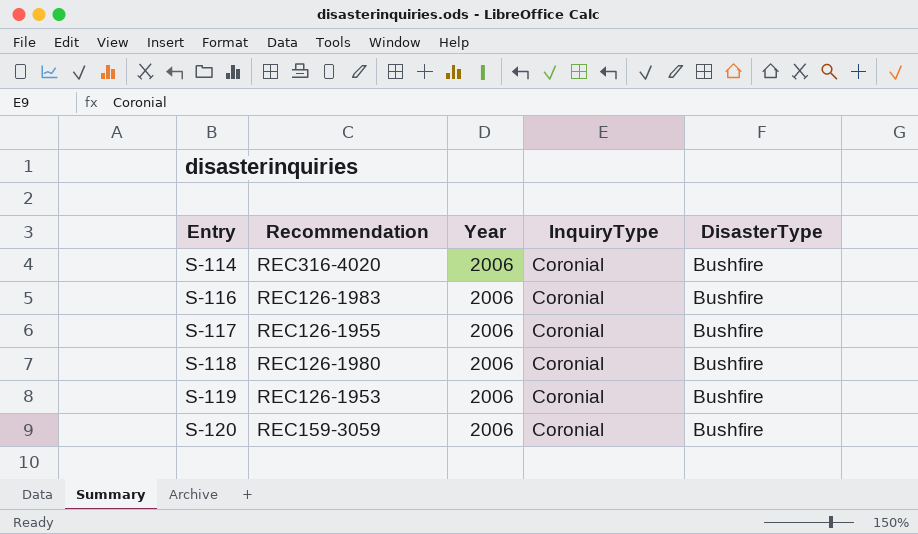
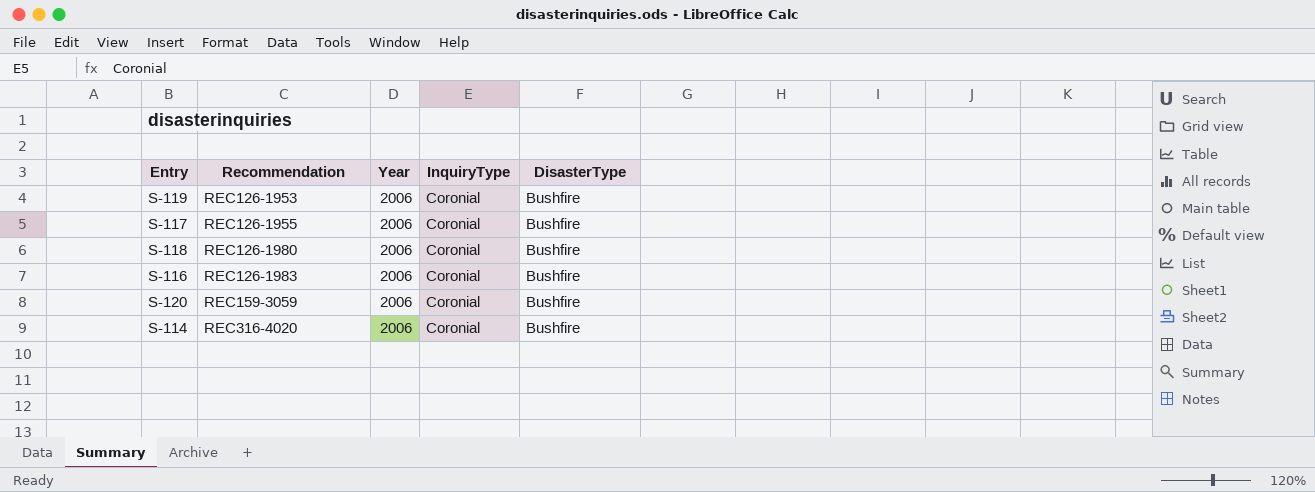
row order: Entry ascending -> Recommendation ascending

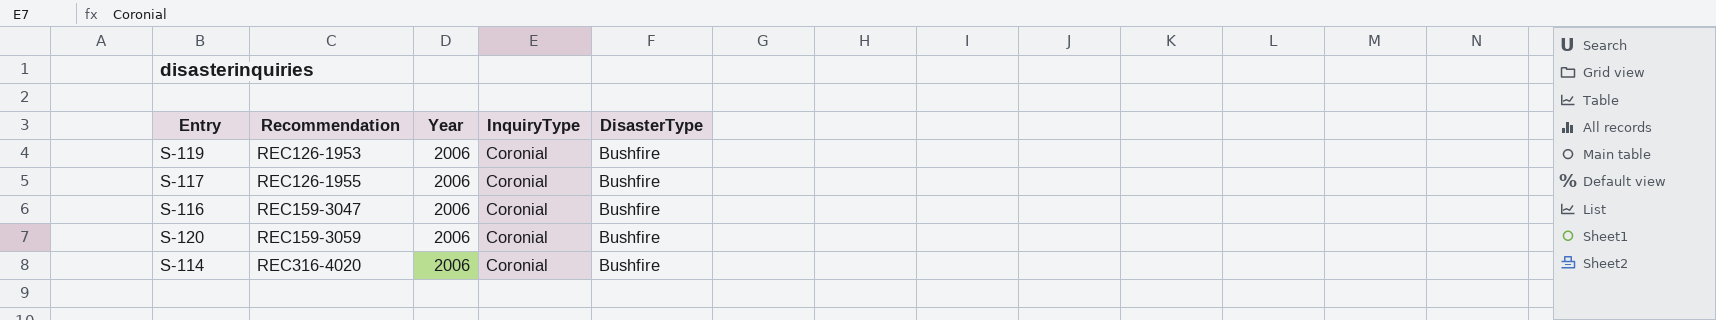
row S-118: REC126-1980 | 2006 | Coronial | Bushfire -> none
S-116 | Recommendation: REC126-1983 -> REC159-3047

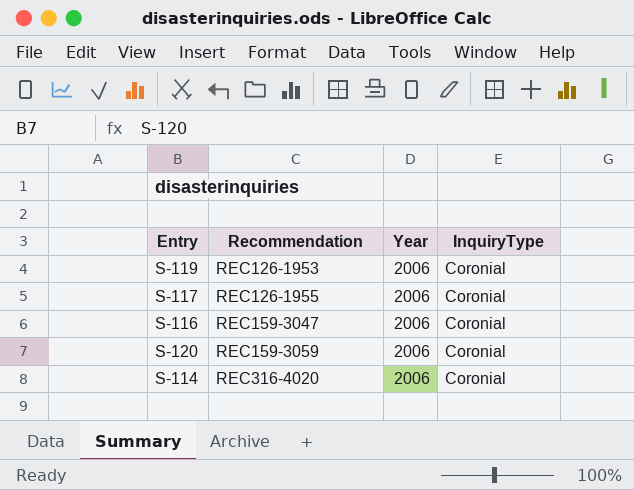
column DisasterType | position: 5 -> none

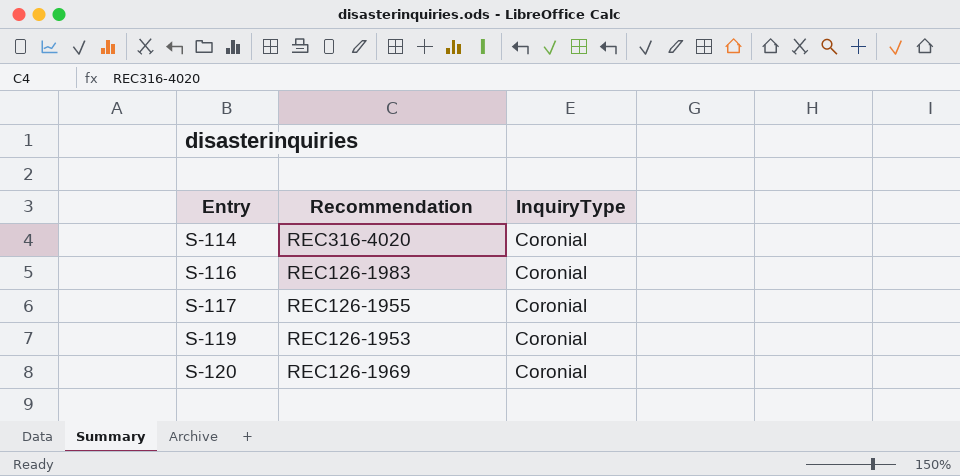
row order: Recommendation ascending -> Entry ascending
column Year | position: 3 -> none
S-116 | Recommendation: REC159-3047 -> REC126-1983
S-120 | Recommendation: REC159-3059 -> REC126-1969

